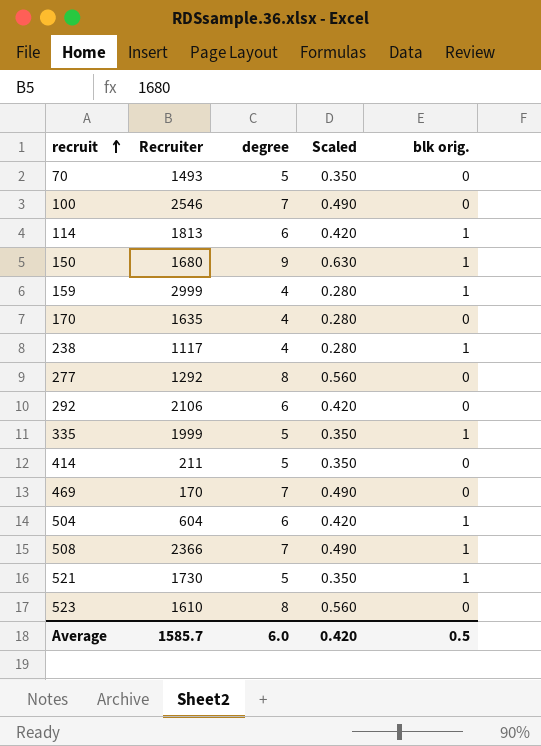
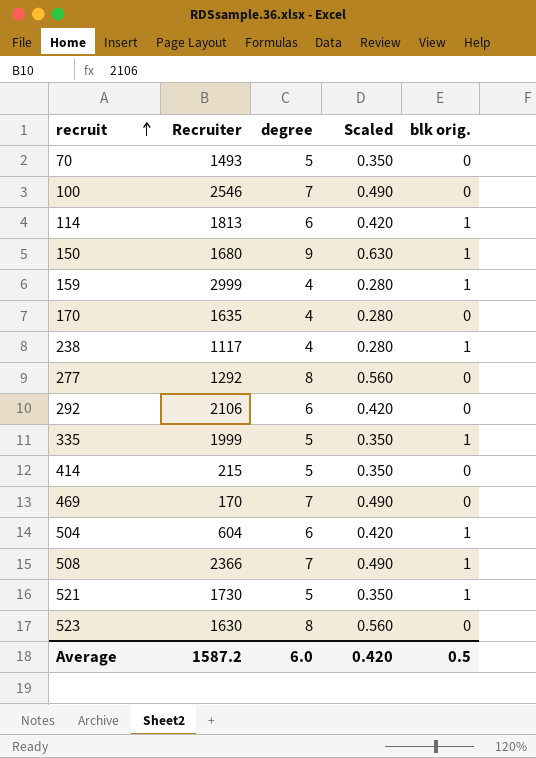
414 | Recruiter: 211 -> 215
523 | Recruiter: 1610 -> 1630
Average | Recruiter: 1585.7 -> 1587.2

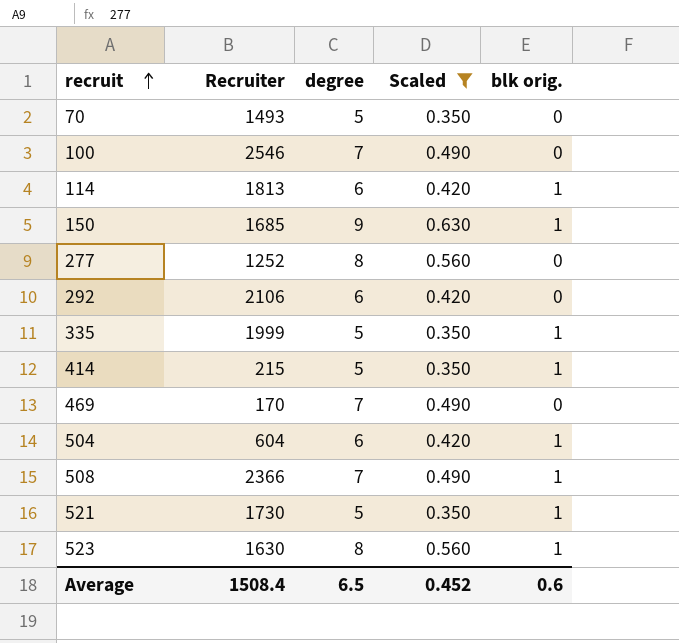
filter: none -> Scaled != 0.280
150 | Recruiter: 1680 -> 1685
277 | Recruiter: 1292 -> 1252
414 | blk orig.: 0 -> 1
523 | blk orig.: 0 -> 1
Average | Recruiter: 1587.2 -> 1508.4
Average | degree: 6.0 -> 6.5
Average | Scaled: 0.420 -> 0.452
Average | blk orig.: 0.5 -> 0.6

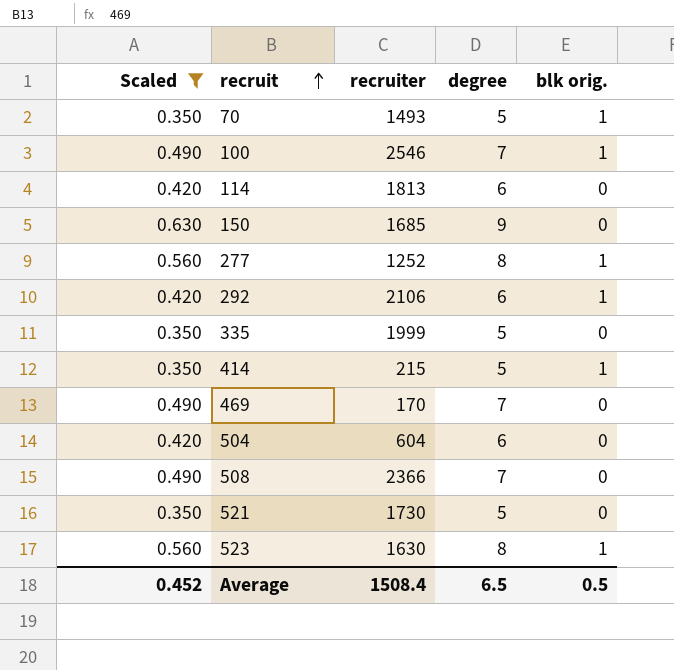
column Scaled | position: 4 -> 1
column name: Recruiter -> recruiter
70 | blk orig.: 0 -> 1
100 | blk orig.: 0 -> 1
114 | blk orig.: 1 -> 0
150 | blk orig.: 1 -> 0
277 | blk orig.: 0 -> 1
292 | blk orig.: 0 -> 1
335 | blk orig.: 1 -> 0
504 | blk orig.: 1 -> 0
508 | blk orig.: 1 -> 0
521 | blk orig.: 1 -> 0
Average | blk orig.: 0.6 -> 0.5

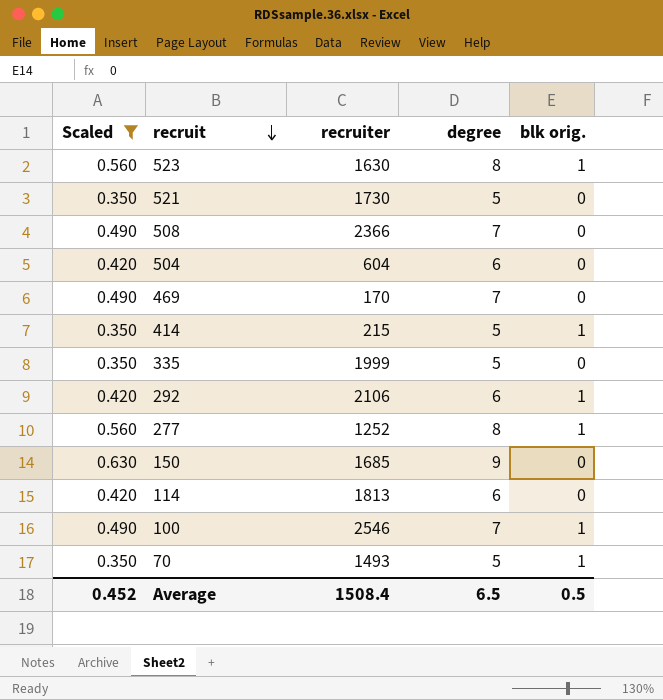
row order: recruit ascending -> recruit descending

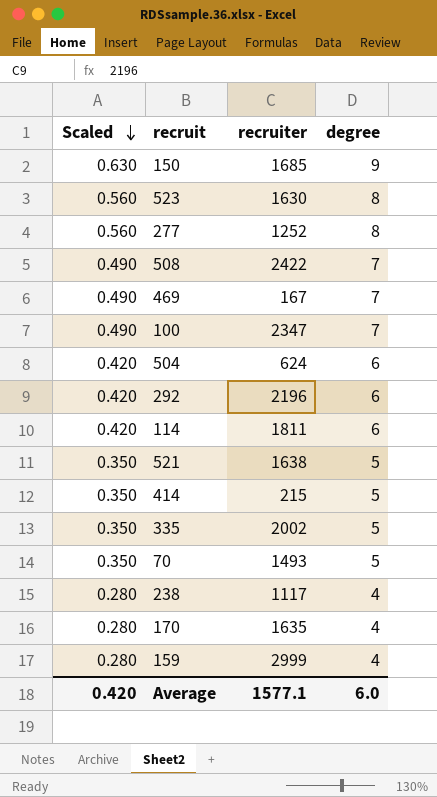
filter: Scaled != 0.280 -> none
row order: recruit descending -> Scaled descending
column blk orig. | position: 5 -> none
508 | recruiter: 2366 -> 2422
469 | recruiter: 170 -> 167
100 | recruiter: 2546 -> 2347
504 | recruiter: 604 -> 624
292 | recruiter: 2106 -> 2196
114 | recruiter: 1813 -> 1811
521 | recruiter: 1730 -> 1638
335 | recruiter: 1999 -> 2002
Average | Scaled: 0.452 -> 0.420
Average | recruiter: 1508.4 -> 1577.1
Average | degree: 6.5 -> 6.0

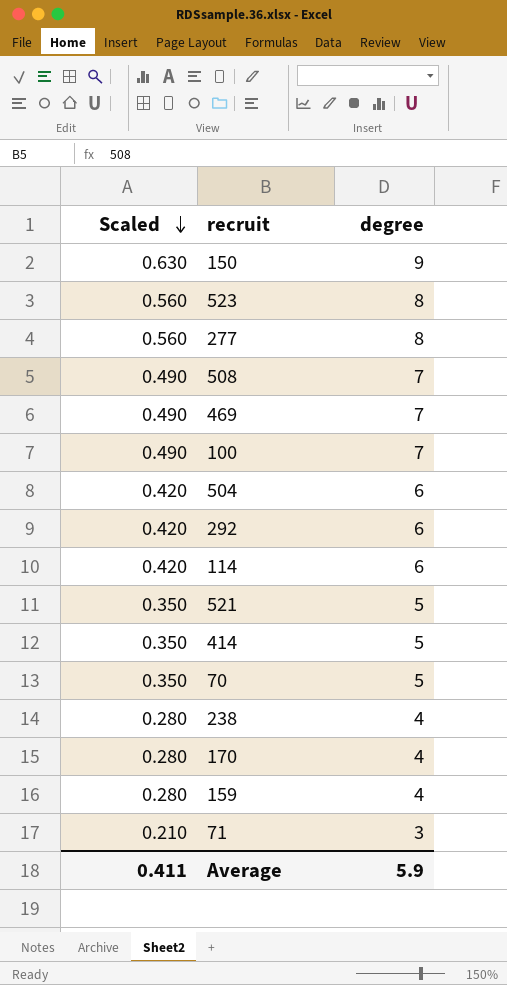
column recruiter | position: 3 -> none
row 335: 0.350 | 2002 | 5 -> none
row 71: none -> 0.210 | 3
Average | Scaled: 0.420 -> 0.411
Average | degree: 6.0 -> 5.9

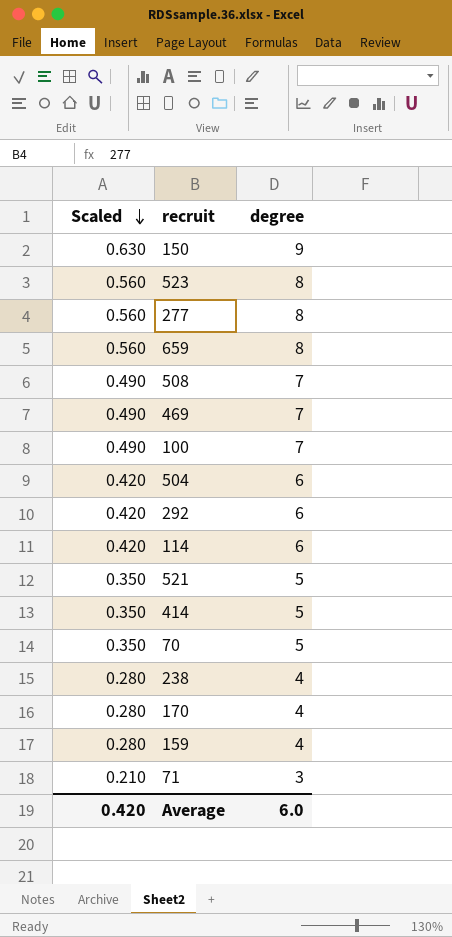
row 659: none -> 0.560 | 8
Average | Scaled: 0.411 -> 0.420
Average | degree: 5.9 -> 6.0

